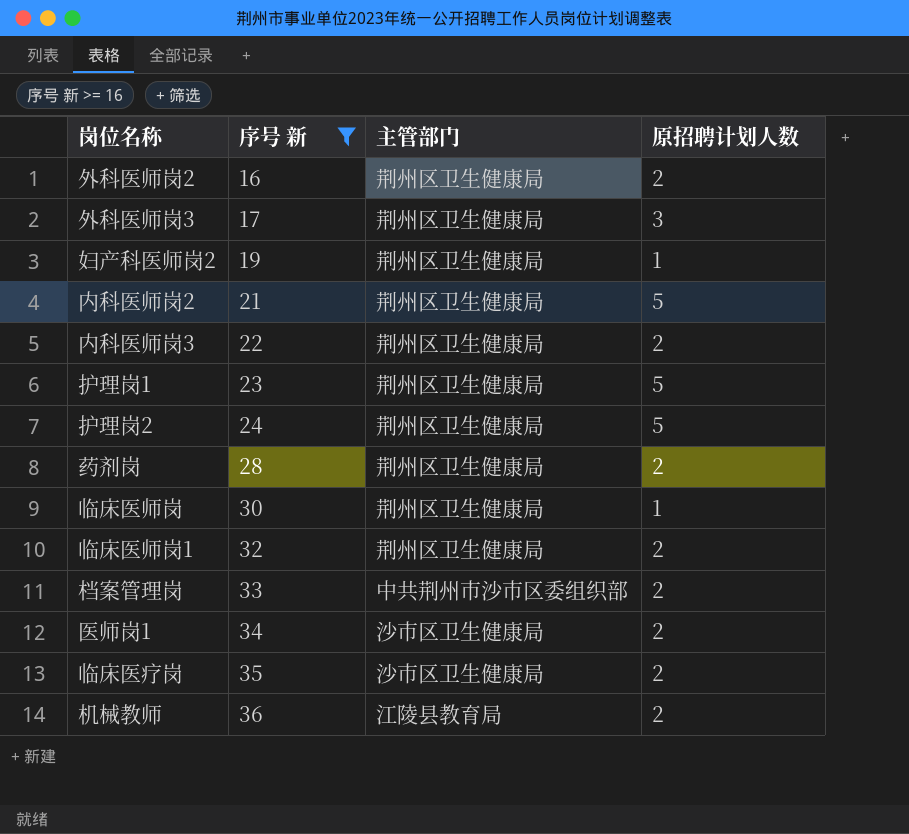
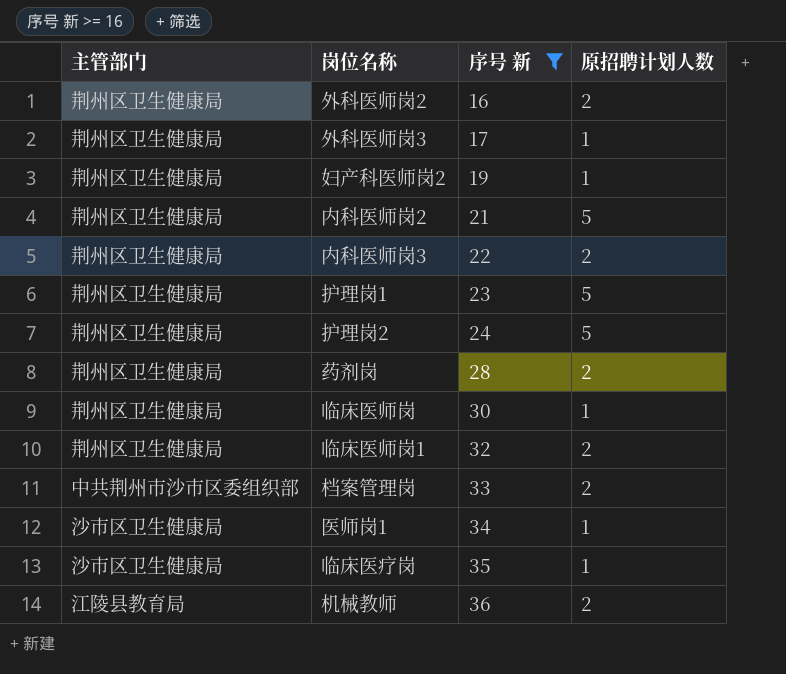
column 主管部门 | position: 3 -> 1
外科医师岗3 | 原招聘计划人数: 3 -> 1
医师岗1 | 原招聘计划人数: 2 -> 1
临床医疗岗 | 原招聘计划人数: 2 -> 1

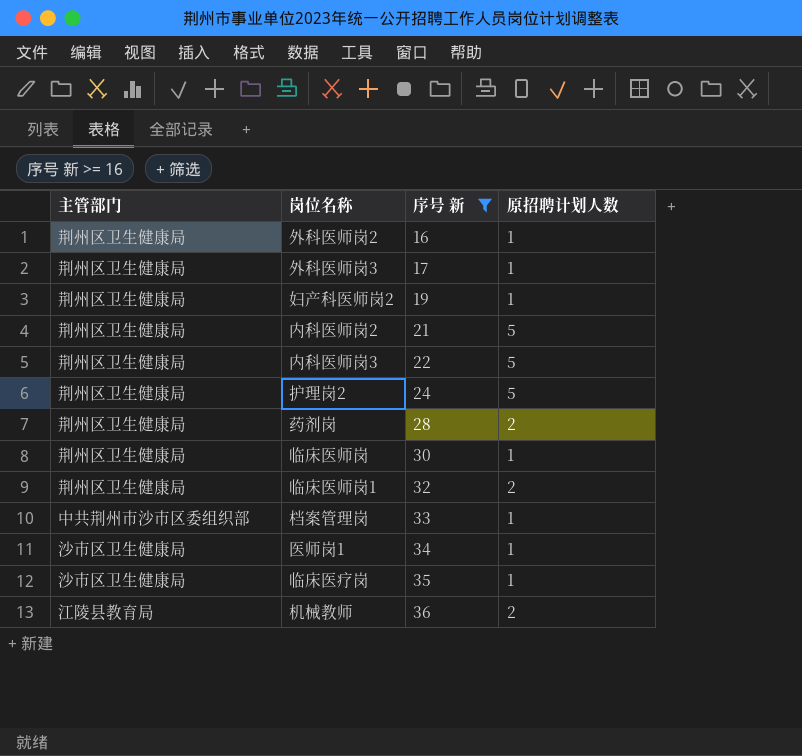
row 护理岗1: 荆州区卫生健康局 | 23 | 5 -> none
外科医师岗2 | 原招聘计划人数: 2 -> 1
内科医师岗3 | 原招聘计划人数: 2 -> 5
档案管理岗 | 原招聘计划人数: 2 -> 1

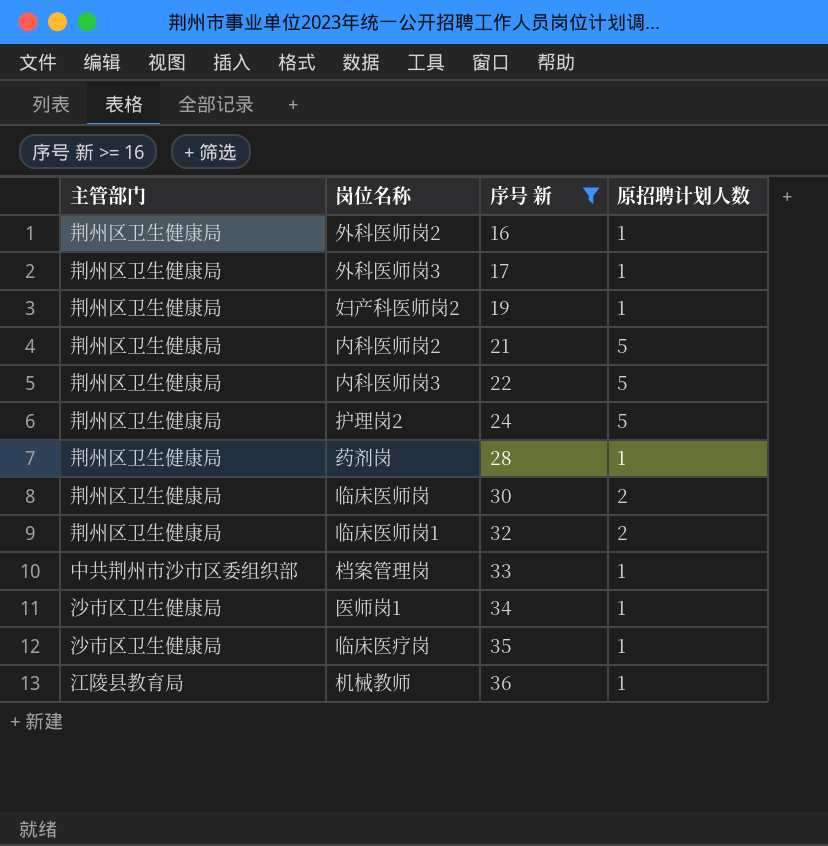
药剂岗 | 原招聘计划人数: 2 -> 1
临床医师岗 | 原招聘计划人数: 1 -> 2
机械教师 | 原招聘计划人数: 2 -> 1

